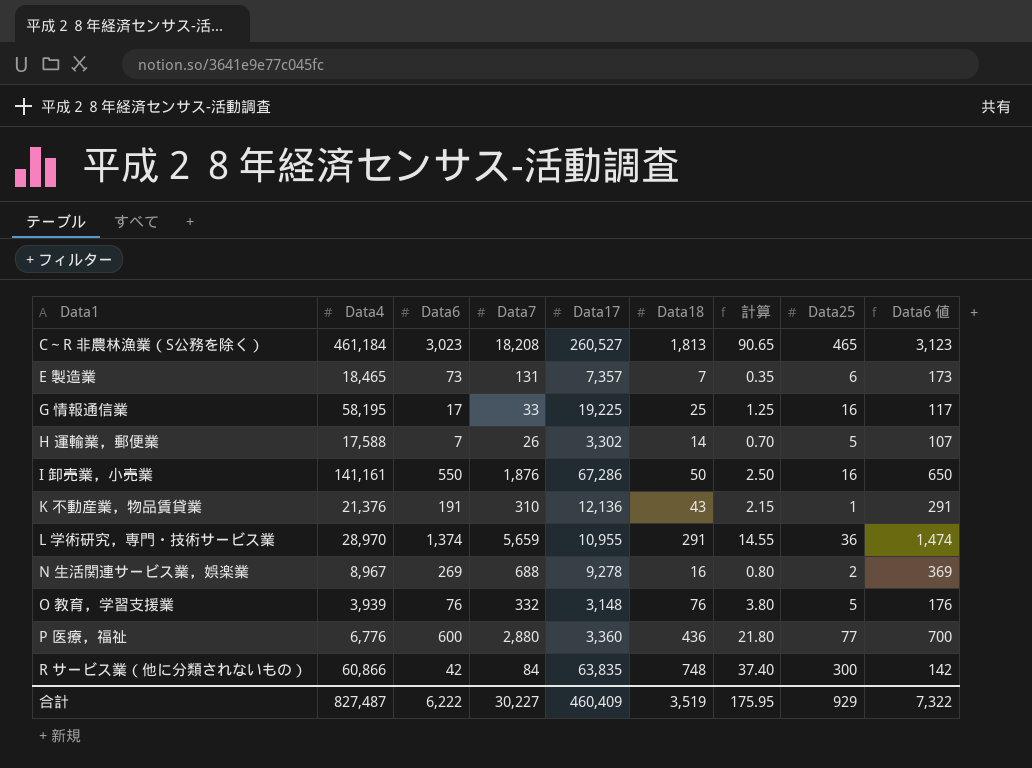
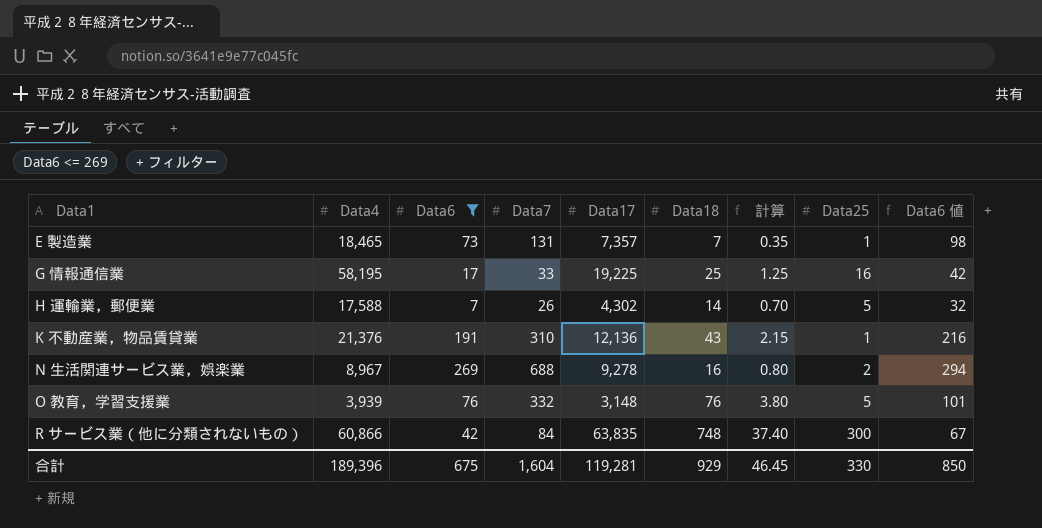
filter: none -> Data6 <= 269
column Data6 値 | formula: [Data6] + 100 -> [Data6] + 25
E 製造業 | Data25: 6 -> 1
H 運輸業，郵便業 | Data17: 3,302 -> 4,302
合計 | Data4: 827,487 -> 189,396
合計 | Data6: 6,222 -> 675
合計 | Data7: 30,227 -> 1,604
合計 | Data17: 460,409 -> 119,281
合計 | Data18: 3,519 -> 929
合計 | 計算: 175.95 -> 46.45
合計 | Data25: 929 -> 330
合計 | Data6 値: 7,322 -> 850

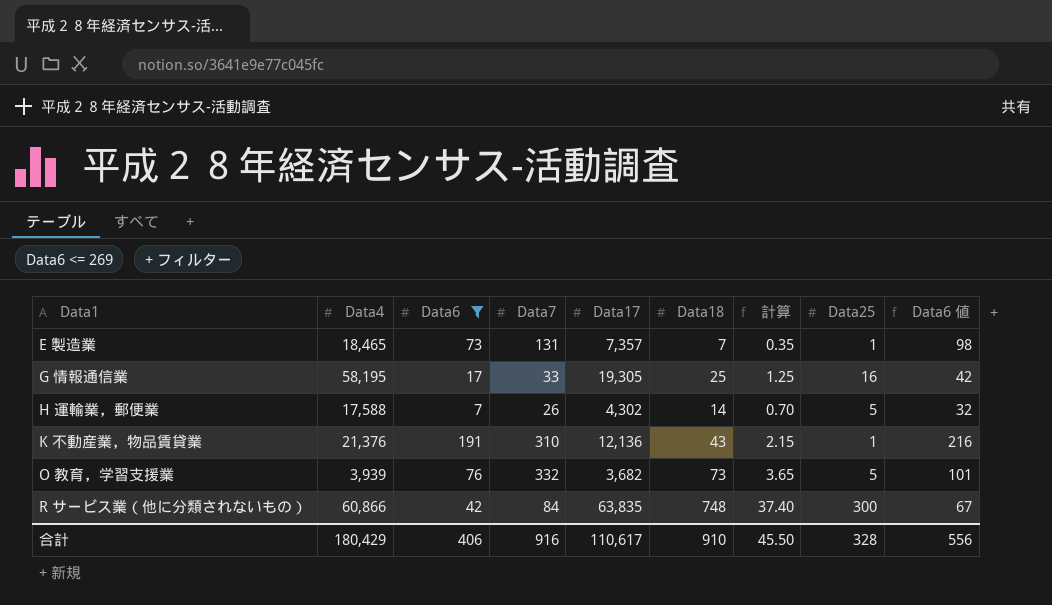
row N 生活関連サービス業，娯楽業: 8,967 | 269 | 688 | 9,278 | 16 | 0.80 | 2 | 294 -> none
G 情報通信業 | Data17: 19,225 -> 19,305
O 教育，学習支援業 | Data17: 3,148 -> 3,682
O 教育，学習支援業 | Data18: 76 -> 73
O 教育，学習支援業 | 計算: 3.80 -> 3.65
合計 | Data4: 189,396 -> 180,429
合計 | Data6: 675 -> 406
合計 | Data7: 1,604 -> 916
合計 | Data17: 119,281 -> 110,617
合計 | Data18: 929 -> 910
合計 | 計算: 46.45 -> 45.50
合計 | Data25: 330 -> 328
合計 | Data6 値: 850 -> 556

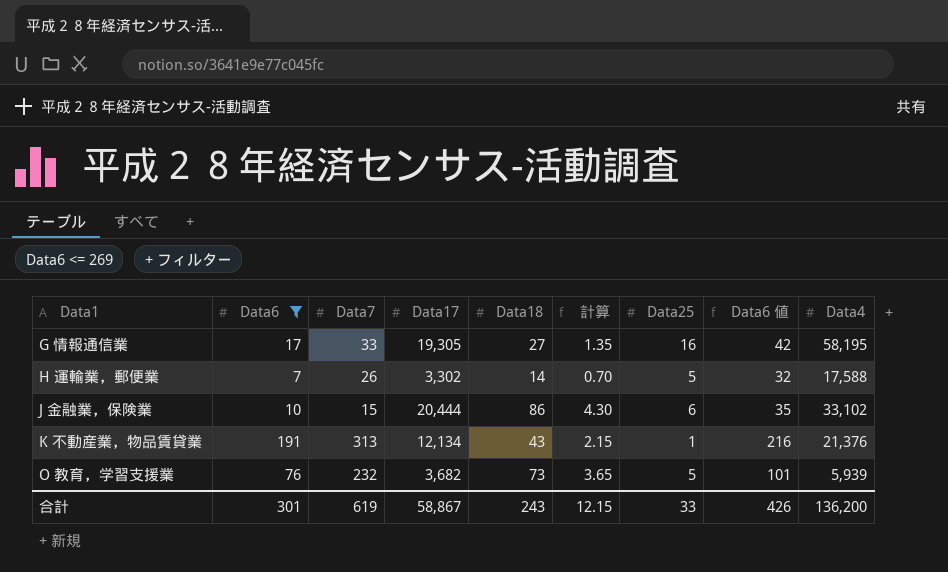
column Data4 | position: 2 -> 9
row E 製造業: 18,465 | 73 | 131 | 7,357 | 7 | 0.35 | 1 | 98 -> none
row R サービス業（他に分類されないもの）: 60,866 | 42 | 84 | 63,835 | 748 | 37.40 | 300 | 67 -> none
G 情報通信業 | Data18: 25 -> 27
G 情報通信業 | 計算: 1.25 -> 1.35
H 運輸業，郵便業 | Data17: 4,302 -> 3,302
row J 金融業，保険業: none -> 10 | 15 | 20,444 | 86 | 4.30 | 6 | 35 | 33,102
K 不動産業，物品賃貸業 | Data7: 310 -> 313
K 不動産業，物品賃貸業 | Data17: 12,136 -> 12,134
O 教育，学習支援業 | Data7: 332 -> 232
O 教育，学習支援業 | Data4: 3,939 -> 5,939
合計 | Data6: 406 -> 301
合計 | Data7: 916 -> 619
合計 | Data17: 110,617 -> 58,867
合計 | Data18: 910 -> 243
合計 | 計算: 45.50 -> 12.15
合計 | Data25: 328 -> 33
合計 | Data6 値: 556 -> 426
合計 | Data4: 180,429 -> 136,200

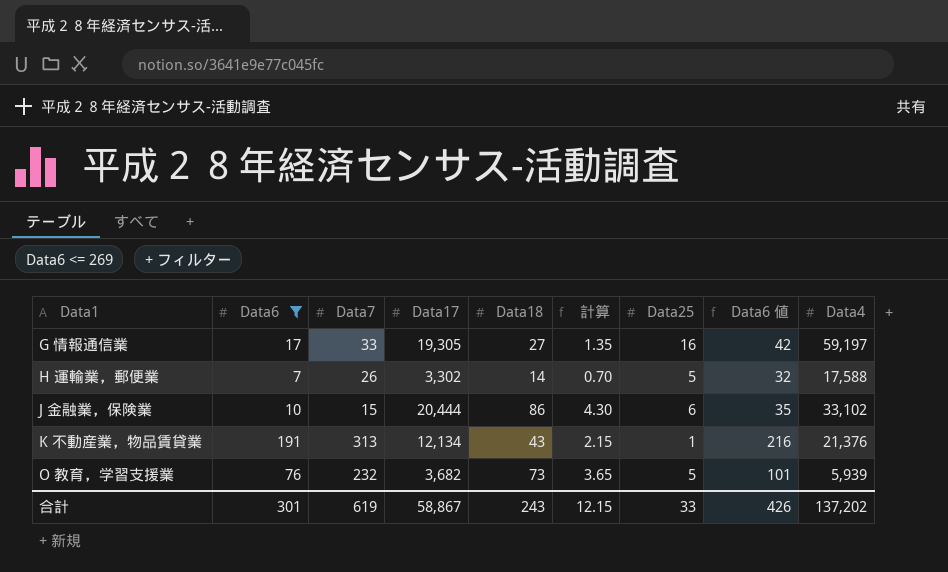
G 情報通信業 | Data4: 58,195 -> 59,197
合計 | Data4: 136,200 -> 137,202

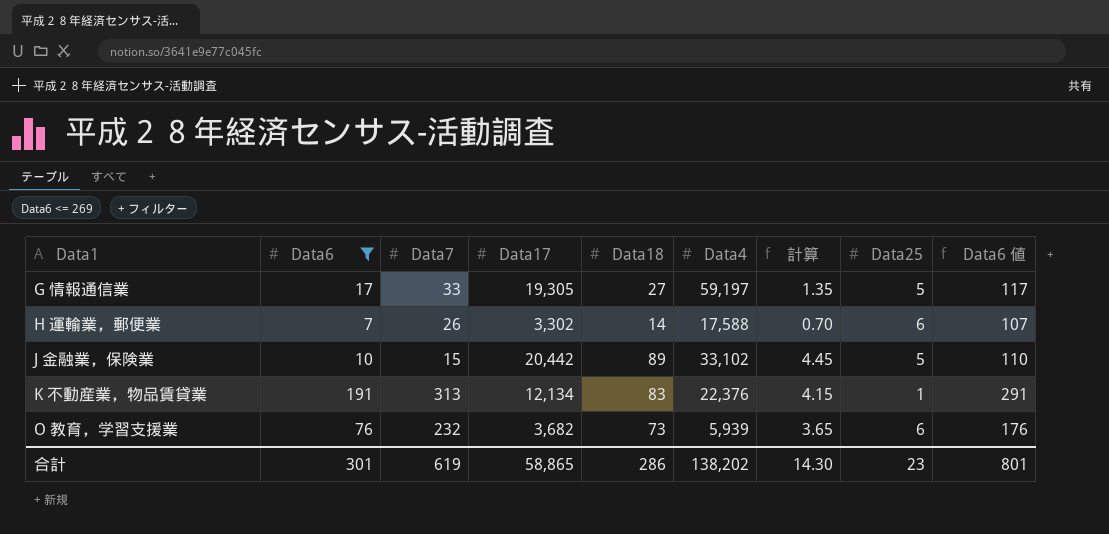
column Data4 | position: 9 -> 6
column Data6 値 | formula: [Data6] + 25 -> [Data6] + 100
G 情報通信業 | Data25: 16 -> 5
H 運輸業，郵便業 | Data25: 5 -> 6
J 金融業，保険業 | Data17: 20,444 -> 20,442
J 金融業，保険業 | Data18: 86 -> 89
J 金融業，保険業 | 計算: 4.30 -> 4.45
J 金融業，保険業 | Data25: 6 -> 5
K 不動産業，物品賃貸業 | Data18: 43 -> 83
K 不動産業，物品賃貸業 | Data4: 21,376 -> 22,376
K 不動産業，物品賃貸業 | 計算: 2.15 -> 4.15
O 教育，学習支援業 | Data25: 5 -> 6
合計 | Data17: 58,867 -> 58,865
合計 | Data18: 243 -> 286
合計 | Data4: 137,202 -> 138,202
合計 | 計算: 12.15 -> 14.30
合計 | Data25: 33 -> 23
合計 | Data6 値: 426 -> 801

